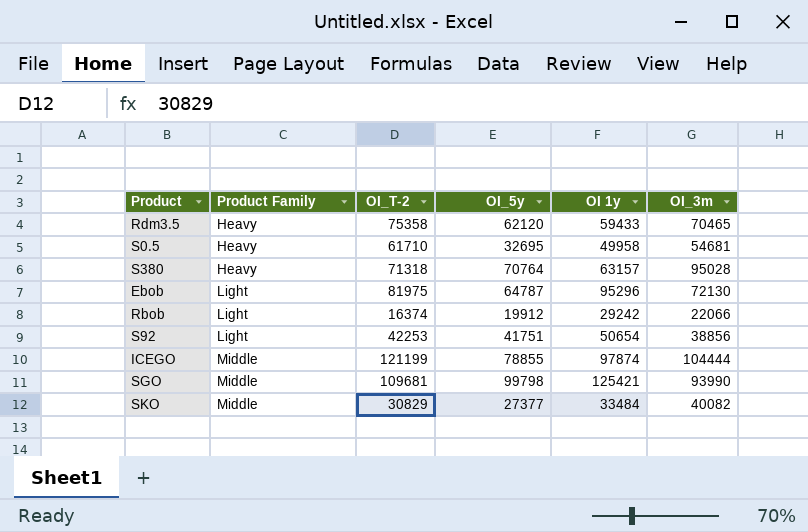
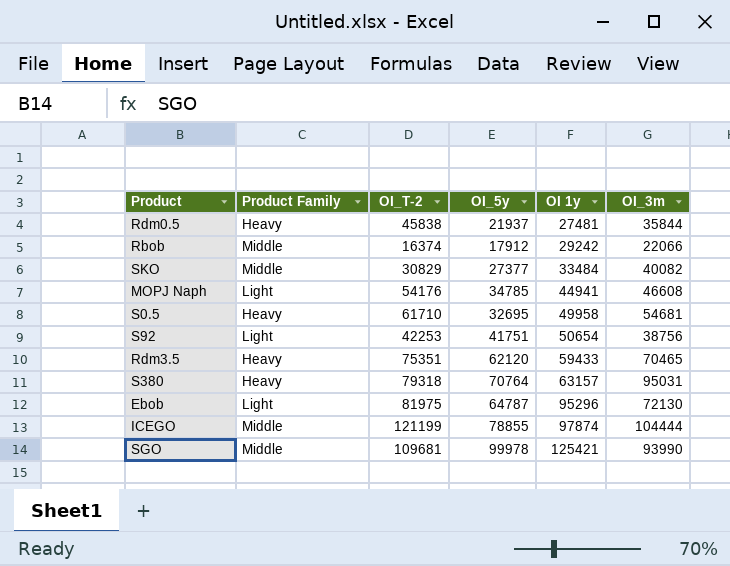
row order: Product Family ascending -> OI 1y ascending
row Rdm0.5: none -> Heavy | 45838 | 21937 | 27481 | 35844
Rbob | Product Family: Light -> Middle
Rbob | OI_5y: 19912 -> 17912
row MOPJ Naph: none -> Light | 54176 | 34785 | 44941 | 46608
S92 | OI_3m: 38856 -> 38756
Rdm3.5 | OI_T-2: 75358 -> 75351
S380 | OI_T-2: 71318 -> 79318
S380 | OI_3m: 95028 -> 95031
SGO | OI_5y: 99798 -> 99978

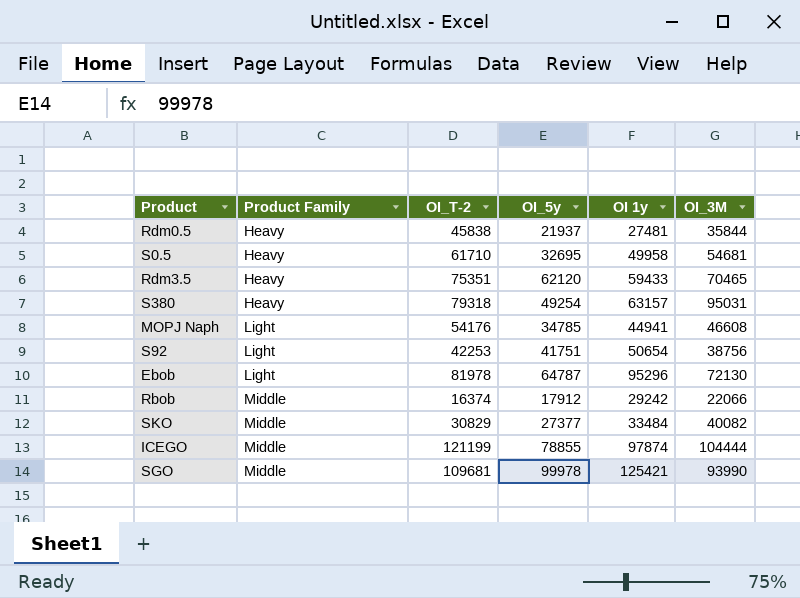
row order: OI 1y ascending -> Product Family ascending
column name: OI_3m -> OI_3M
S380 | OI_5y: 70764 -> 49254
Ebob | OI_T-2: 81975 -> 81978

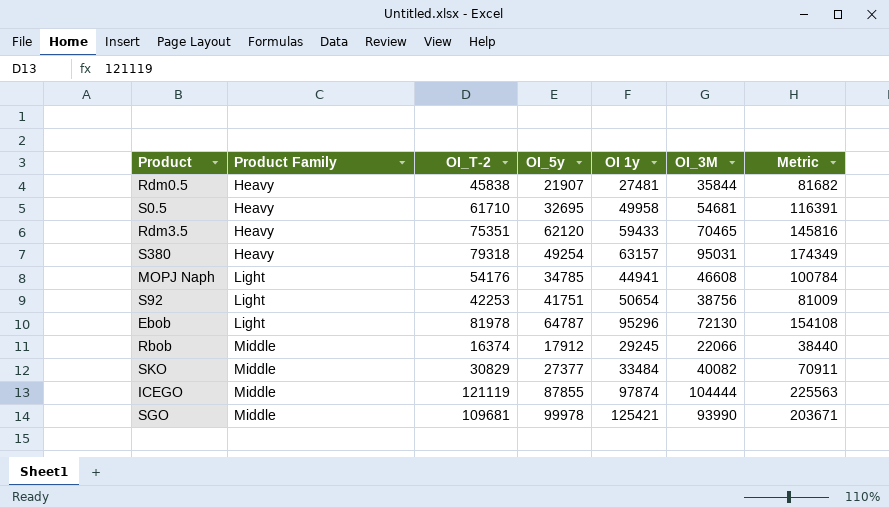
column Metric | formula: none -> [OI_T-2] + [OI_3M]
Rdm0.5 | OI_5y: 21937 -> 21907
Rbob | OI 1y: 29242 -> 29245
ICEGO | OI_T-2: 121199 -> 121119
ICEGO | OI_5y: 78855 -> 87855

